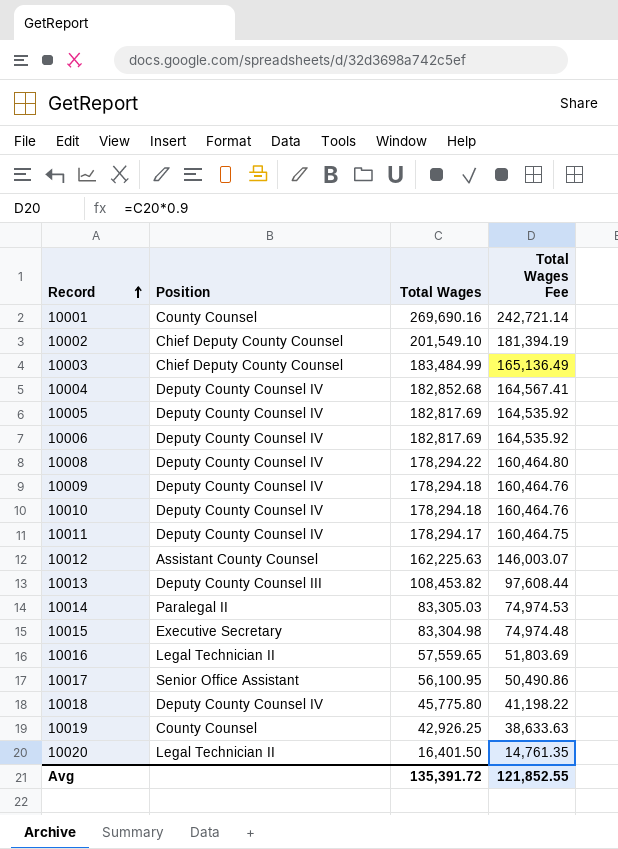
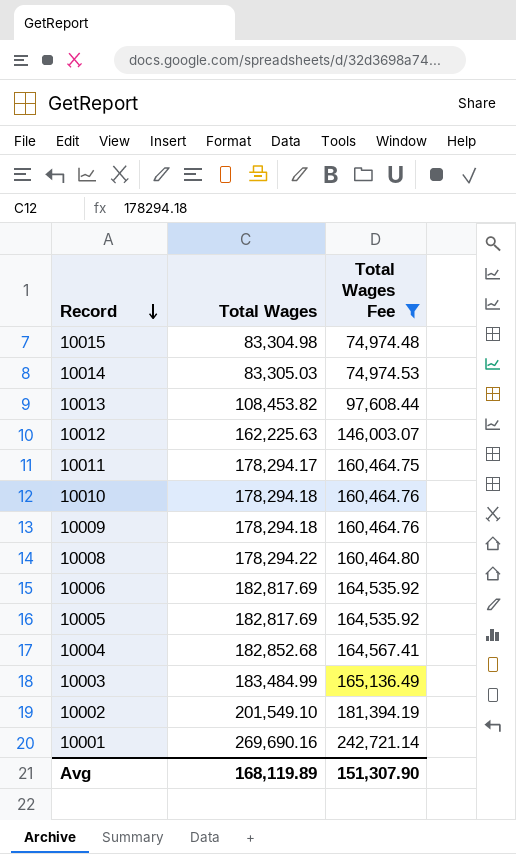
filter: none -> Total Wages Fee >= 74,974.48
row order: Record ascending -> Record descending
column Position | position: 2 -> none
Avg | Total Wages: 135,391.72 -> 168,119.89
Avg | Total Wages Fee: 121,852.55 -> 151,307.90

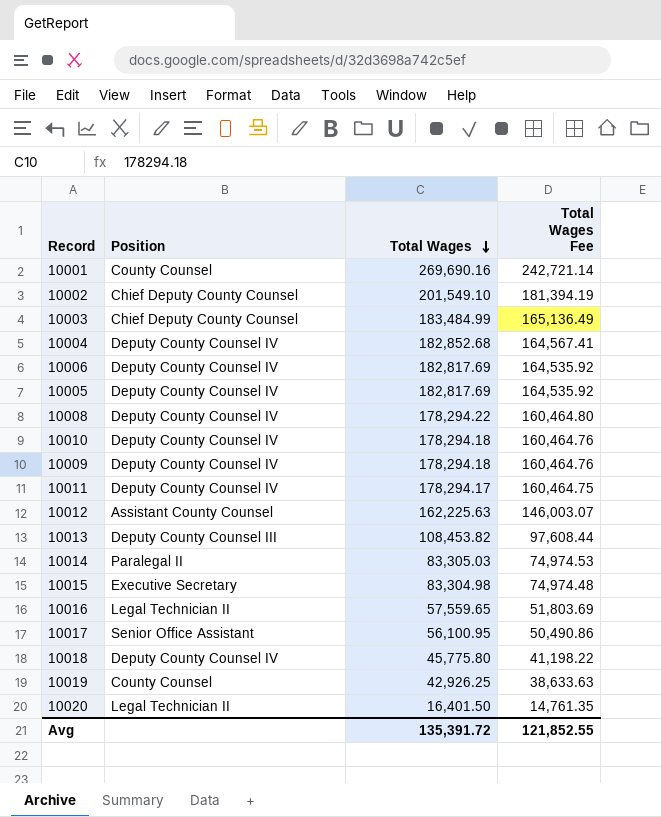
filter: Total Wages Fee >= 74,974.48 -> none
row order: Record descending -> Total Wages descending
column Position | position: none -> 2
Avg | Total Wages: 168,119.89 -> 135,391.72
Avg | Total Wages Fee: 151,307.90 -> 121,852.55

